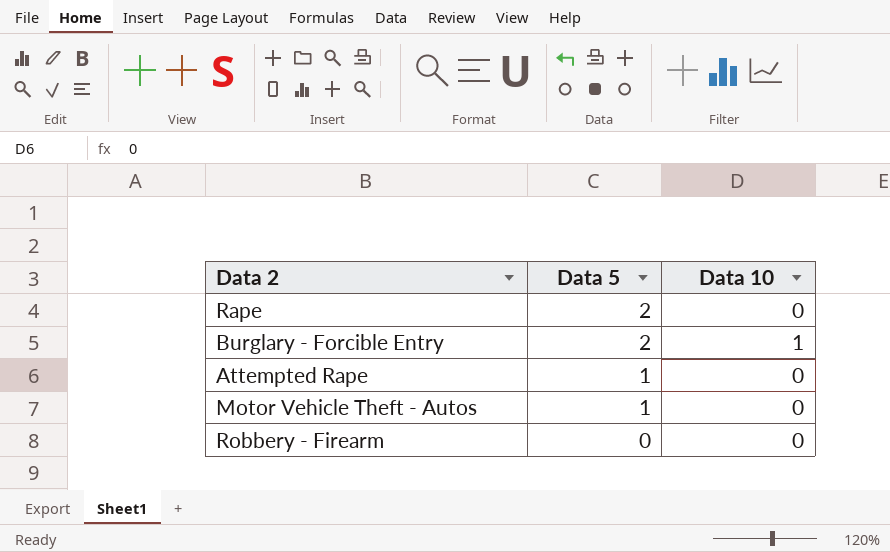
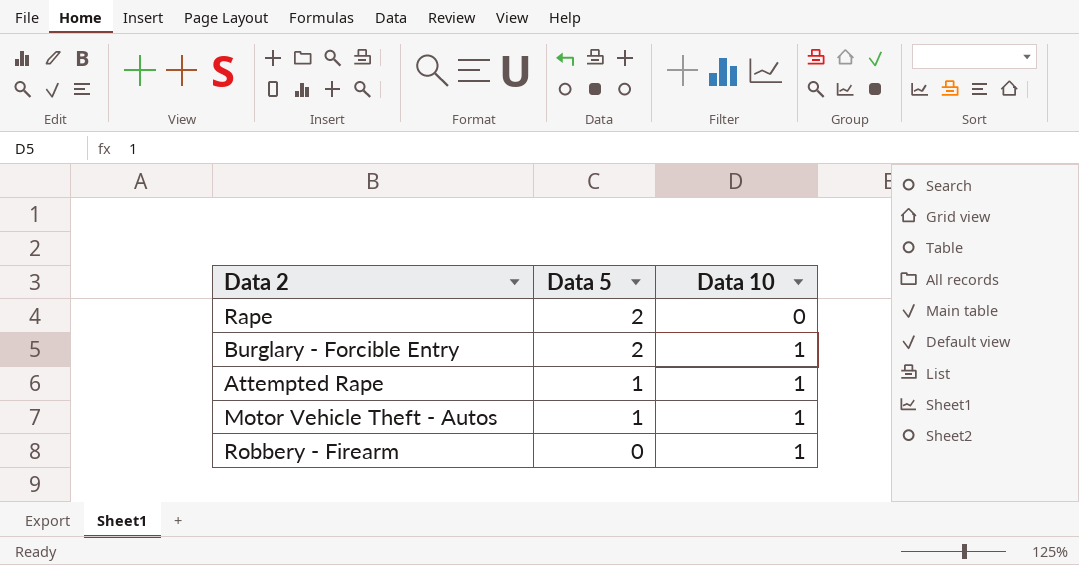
Attempted Rape | Data 10: 0 -> 1
Motor Vehicle Theft - Autos | Data 10: 0 -> 1
Robbery - Firearm | Data 10: 0 -> 1

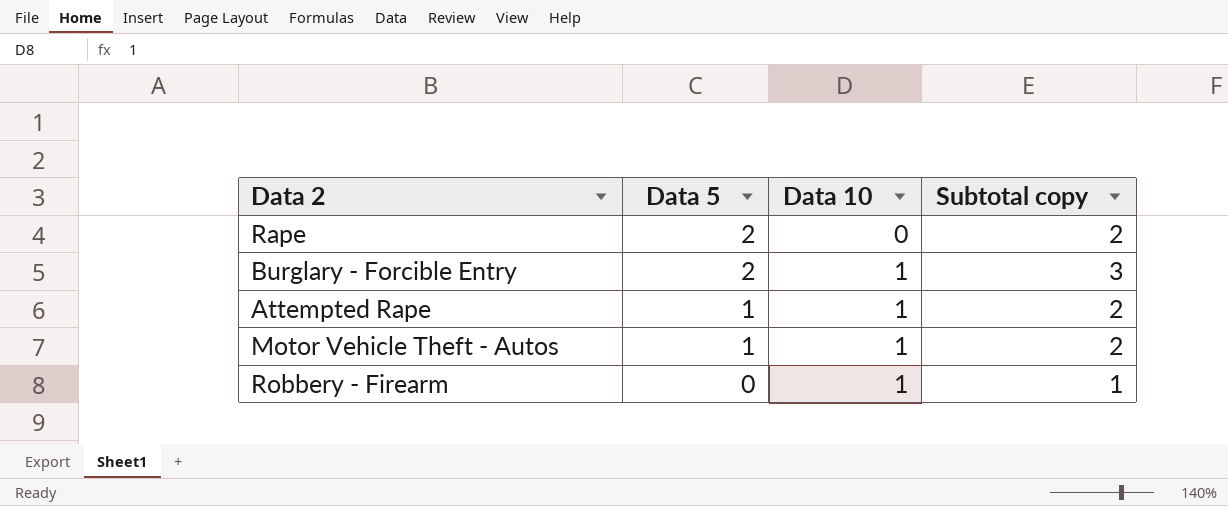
column Subtotal copy | formula: none -> [Data 5] + [Data 10]

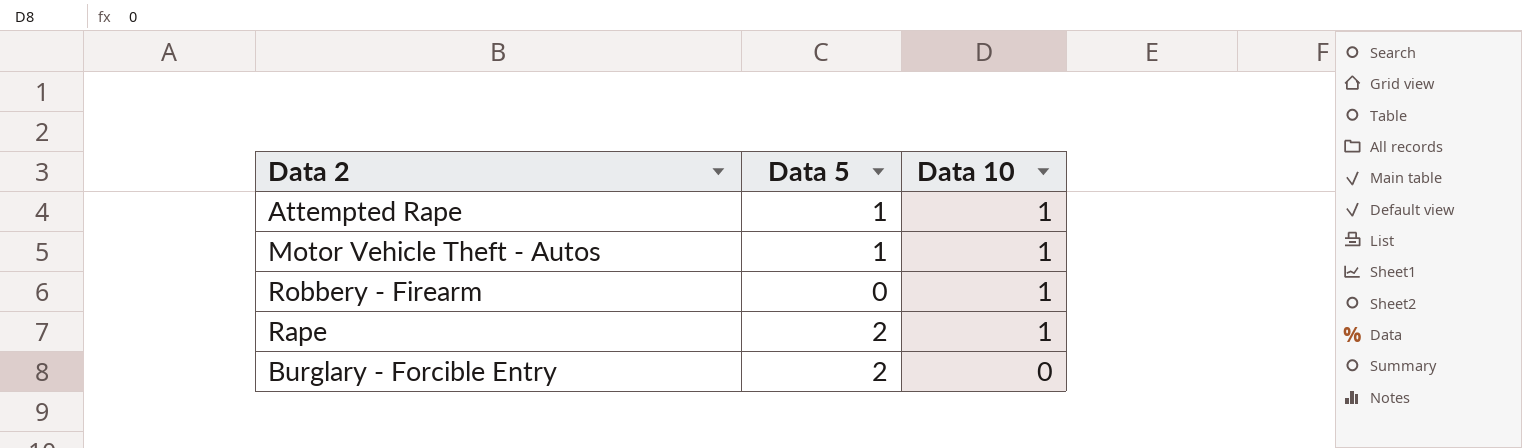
row order: Data 5 descending -> Data 10 descending
column Subtotal copy | formula: [Data 5] + [Data 10] -> none
Rape | Data 10: 0 -> 1
Burglary - Forcible Entry | Data 10: 1 -> 0

